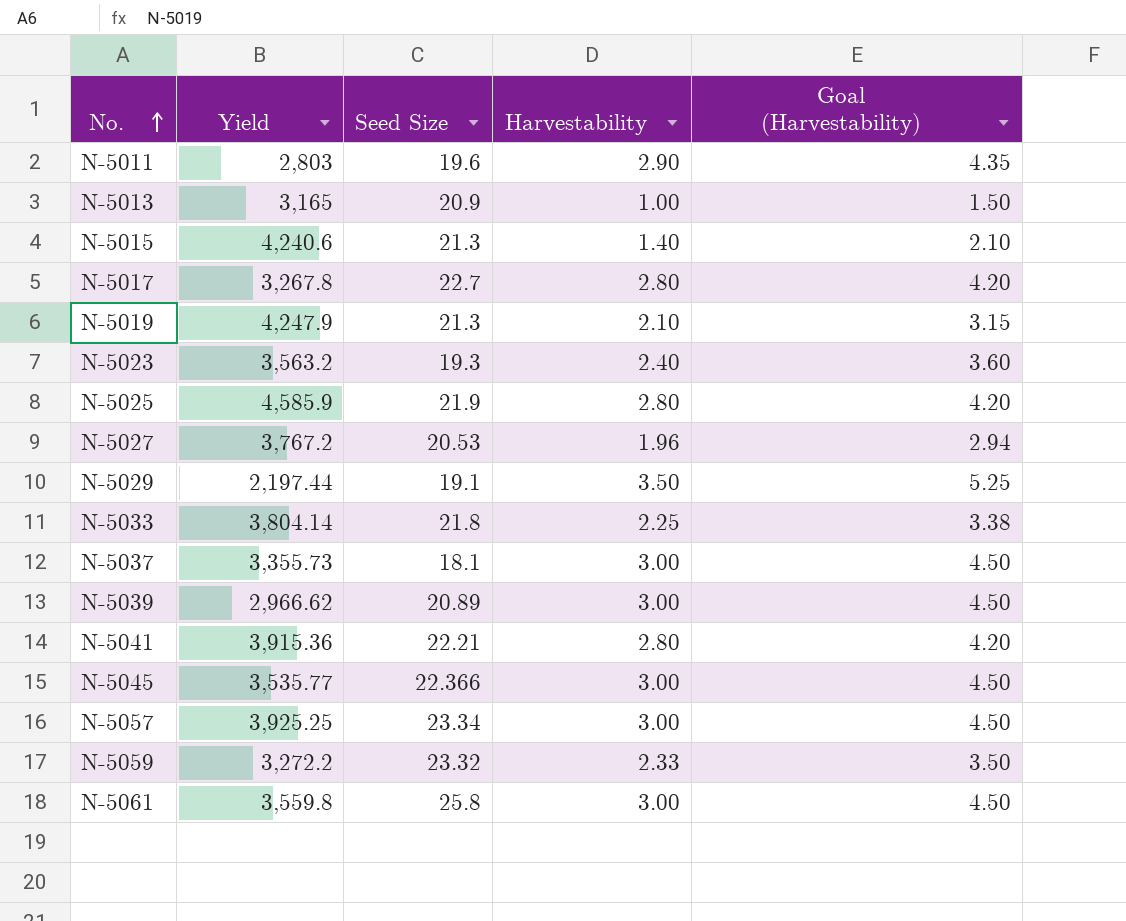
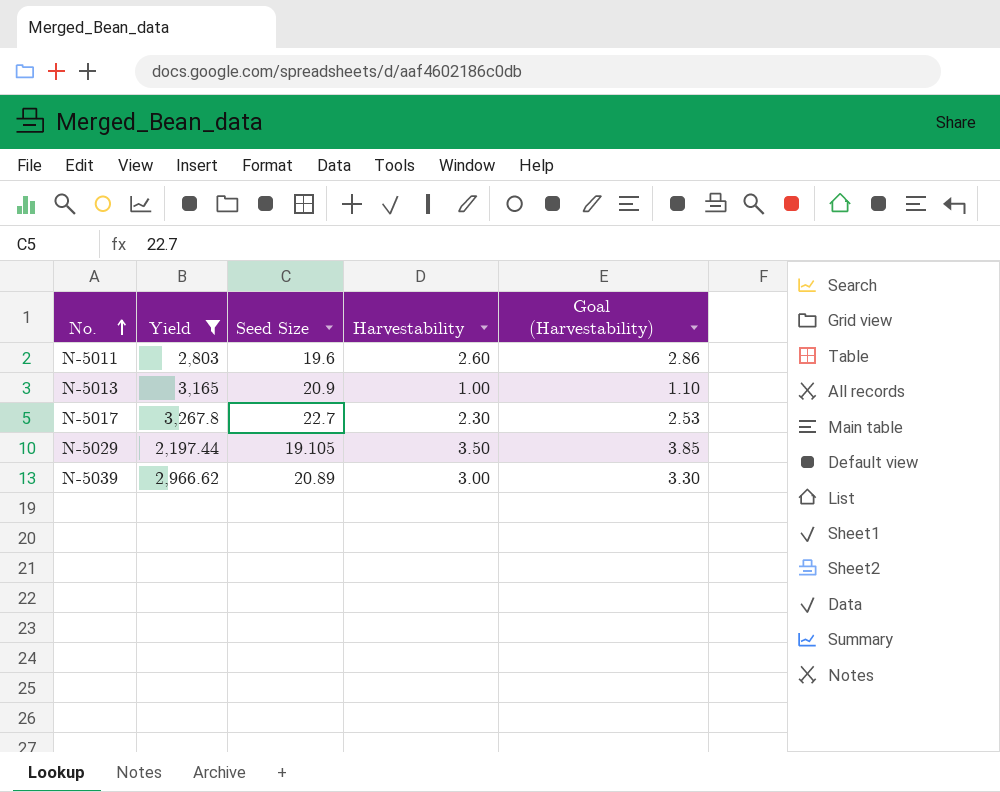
filter: none -> Yield <= 3,267.8
column Goal (Harvestability) | formula: [Harvestability] * 1.5 -> [Harvestability] * 1.1
N-5011 | Harvestability: 2.90 -> 2.60
N-5017 | Harvestability: 2.80 -> 2.30
N-5029 | Seed Size: 19.1 -> 19.105

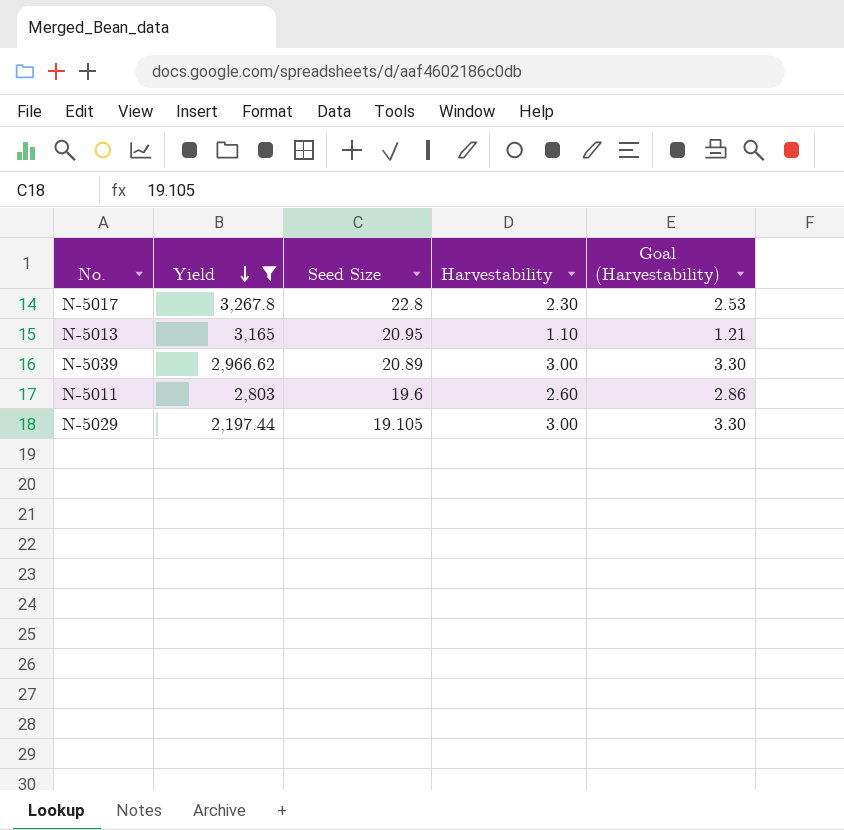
row order: No. ascending -> Yield descending
N-5017 | Seed Size: 22.7 -> 22.8
N-5013 | Seed Size: 20.9 -> 20.95
N-5013 | Harvestability: 1.00 -> 1.10
N-5013 | Goal (Harvestability): 1.10 -> 1.21
N-5029 | Harvestability: 3.50 -> 3.00
N-5029 | Goal (Harvestability): 3.85 -> 3.30

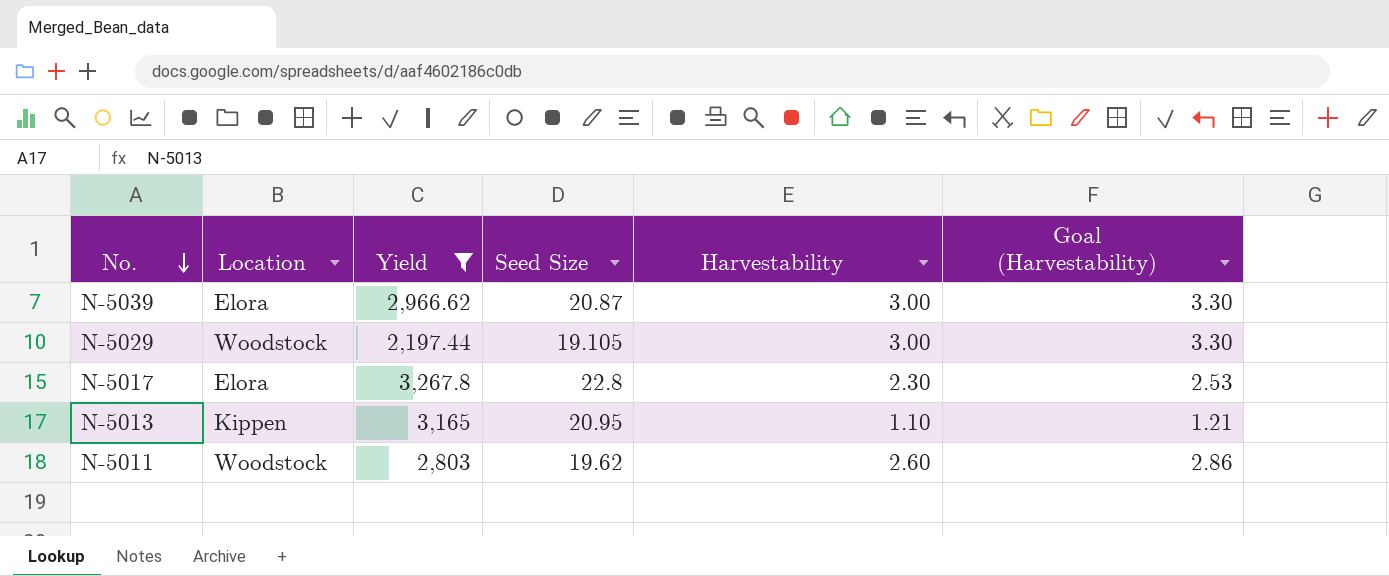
row order: Yield descending -> No. descending
column Location | position: none -> 2
N-5039 | Seed Size: 20.89 -> 20.87
N-5011 | Seed Size: 19.6 -> 19.62

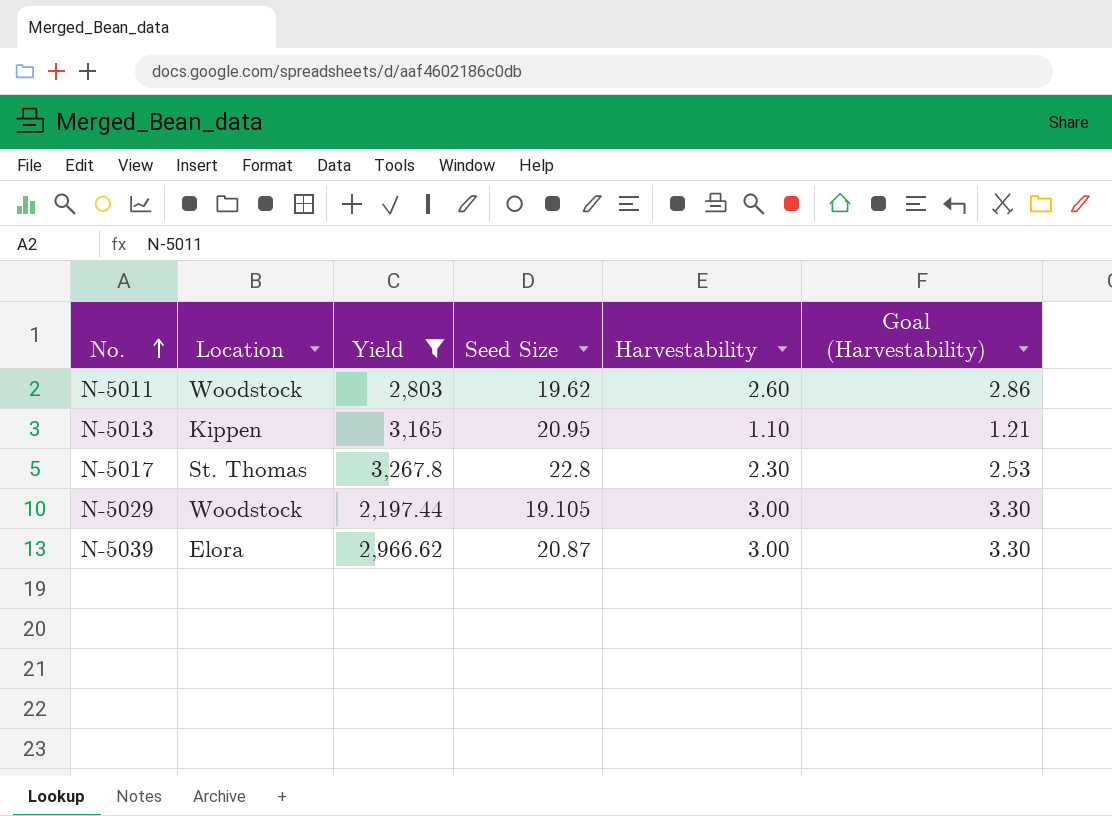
row order: No. descending -> No. ascending
N-5017 | Location: Elora -> St. Thomas

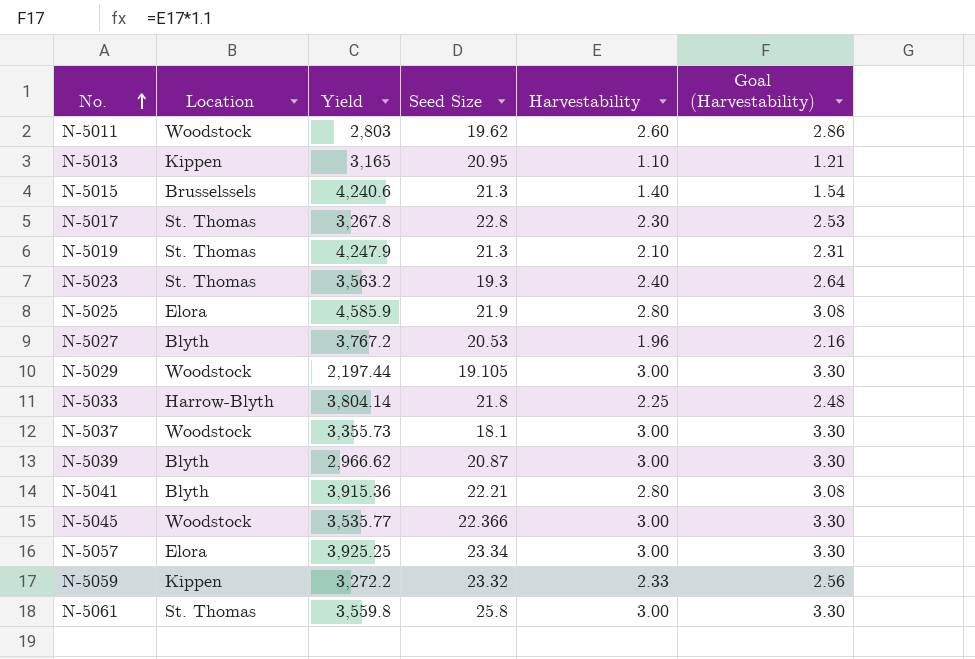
filter: Yield <= 3,267.8 -> none
N-5039 | Location: Elora -> Blyth

